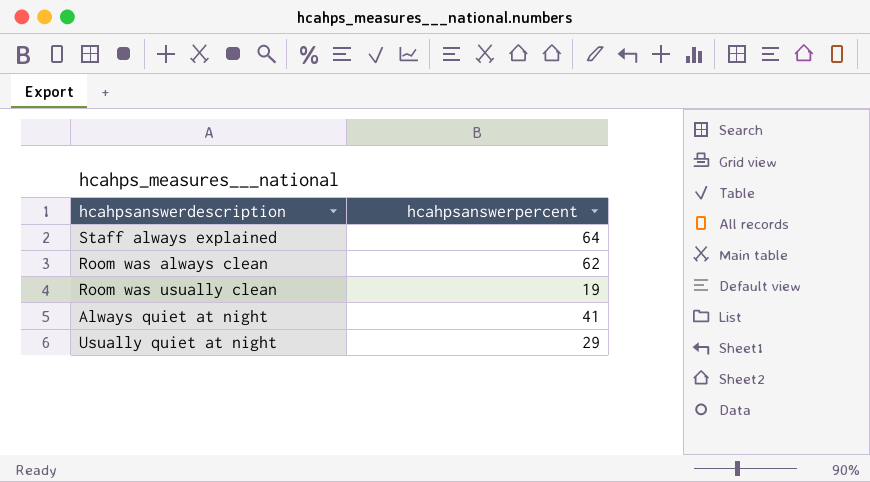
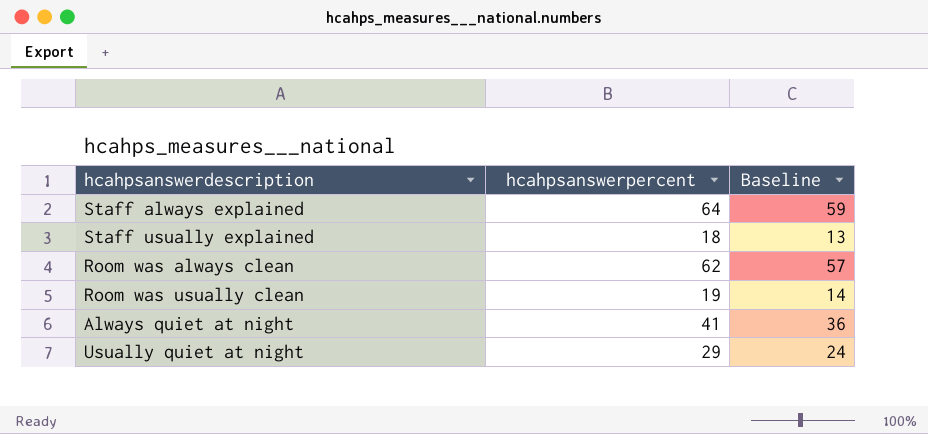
column Baseline | formula: none -> [hcahpsanswerpercent] - 5
row Staff usually explained: none -> 18 | 13

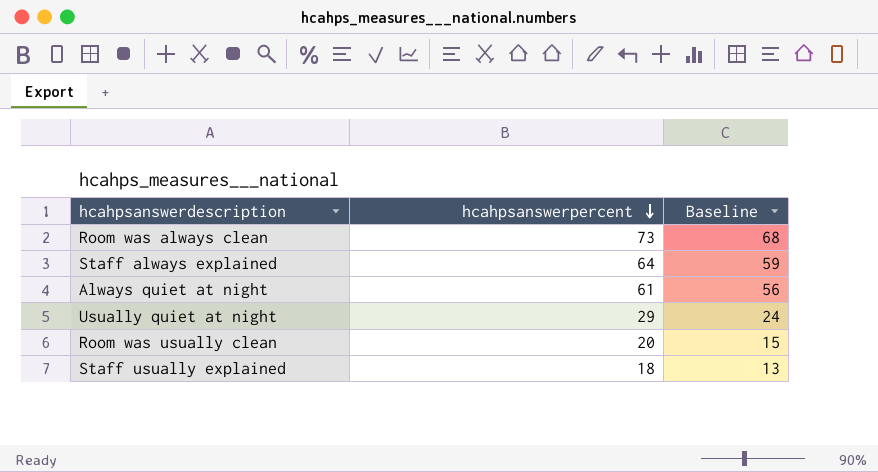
row order: none -> hcahpsanswerpercent descending
Room was always clean | hcahpsanswerpercent: 62 -> 73
Room was always clean | Baseline: 57 -> 68
Always quiet at night | hcahpsanswerpercent: 41 -> 61
Always quiet at night | Baseline: 36 -> 56
Room was usually clean | hcahpsanswerpercent: 19 -> 20
Room was usually clean | Baseline: 14 -> 15

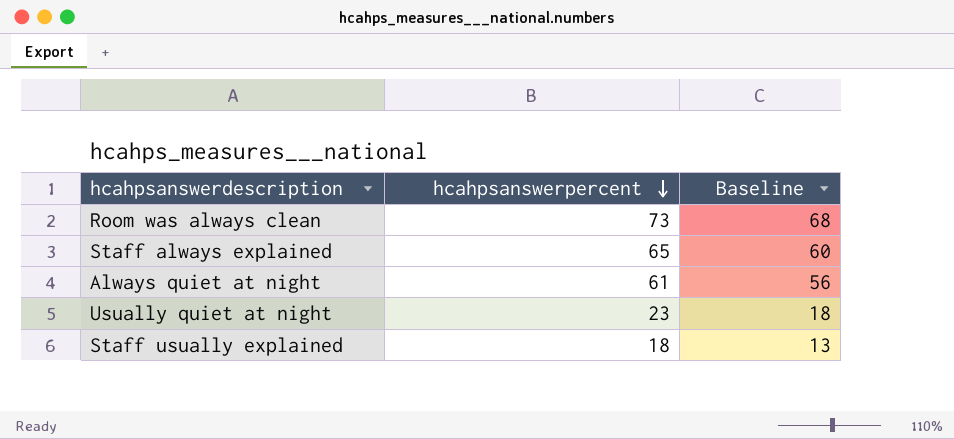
row Room was usually clean: 20 | 15 -> none
Staff always explained | hcahpsanswerpercent: 64 -> 65
Staff always explained | Baseline: 59 -> 60
Usually quiet at night | hcahpsanswerpercent: 29 -> 23
Usually quiet at night | Baseline: 24 -> 18

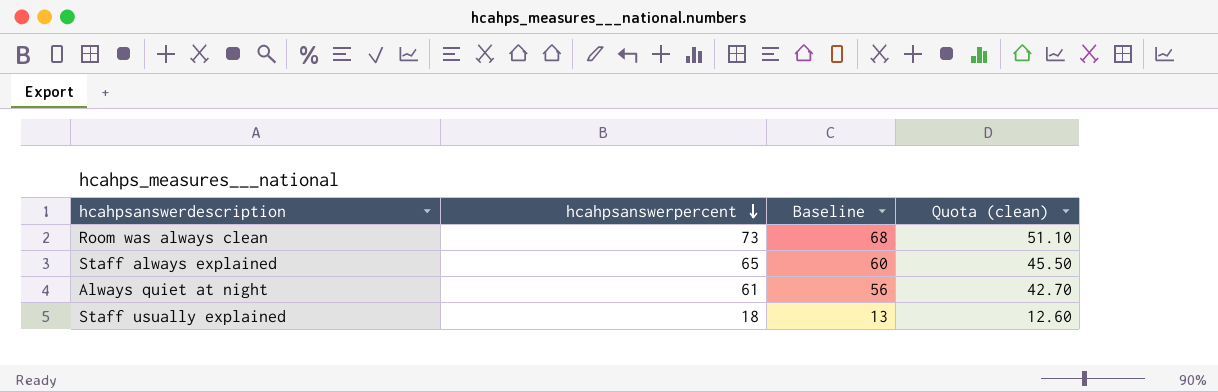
column Quota (clean) | formula: none -> [hcahpsanswerpercent] * 0.7
row Usually quiet at night: 23 | 18 -> none

